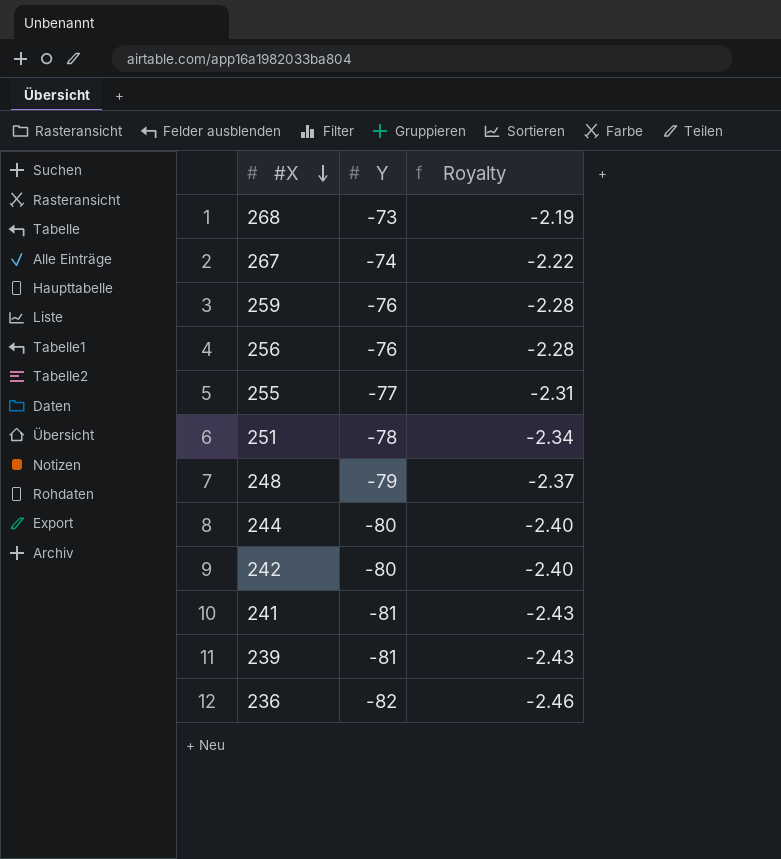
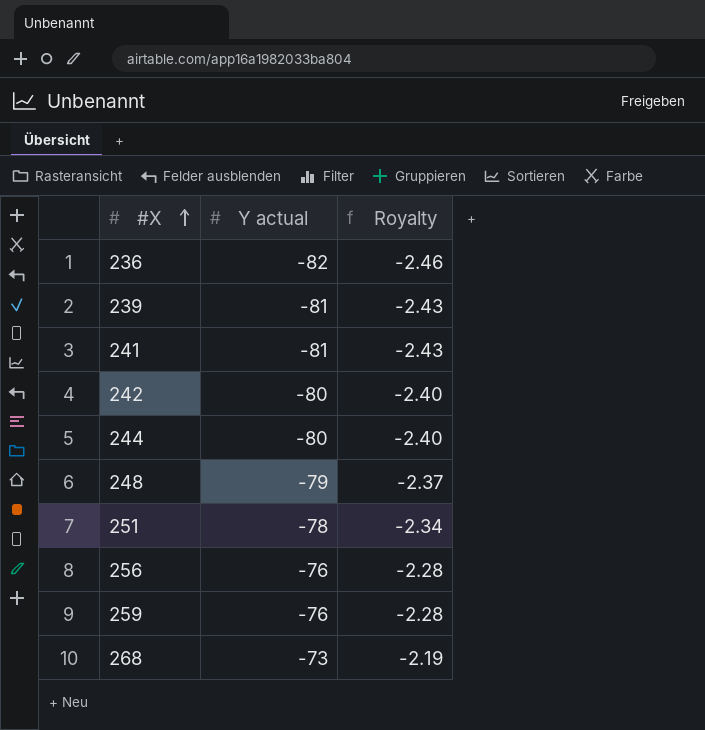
row order: #X descending -> #X ascending
column name: Y -> Y actual
row 267: -74 | -2.22 -> none
row 255: -77 | -2.31 -> none

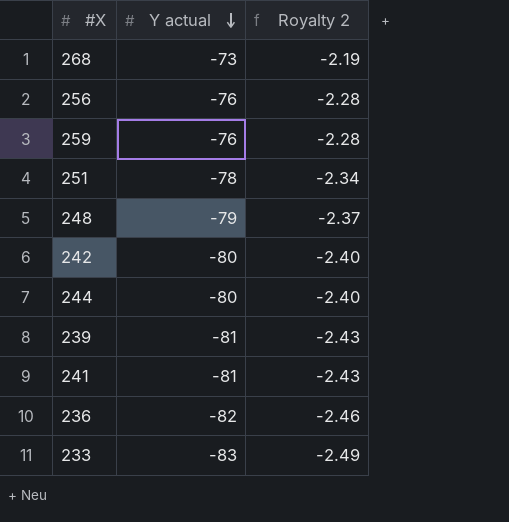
row order: #X ascending -> Y actual descending
column name: Royalty -> Royalty 2
row 233: none -> -83 | -2.49

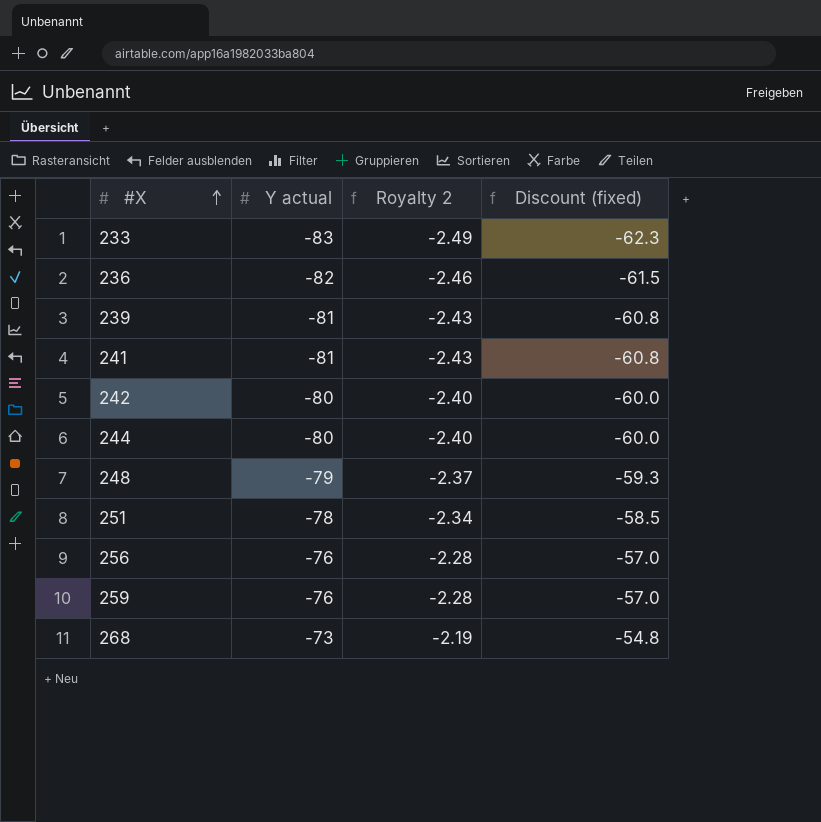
row order: Y actual descending -> #X ascending
column Discount (fixed) | formula: none -> [Y actual] * 0.75

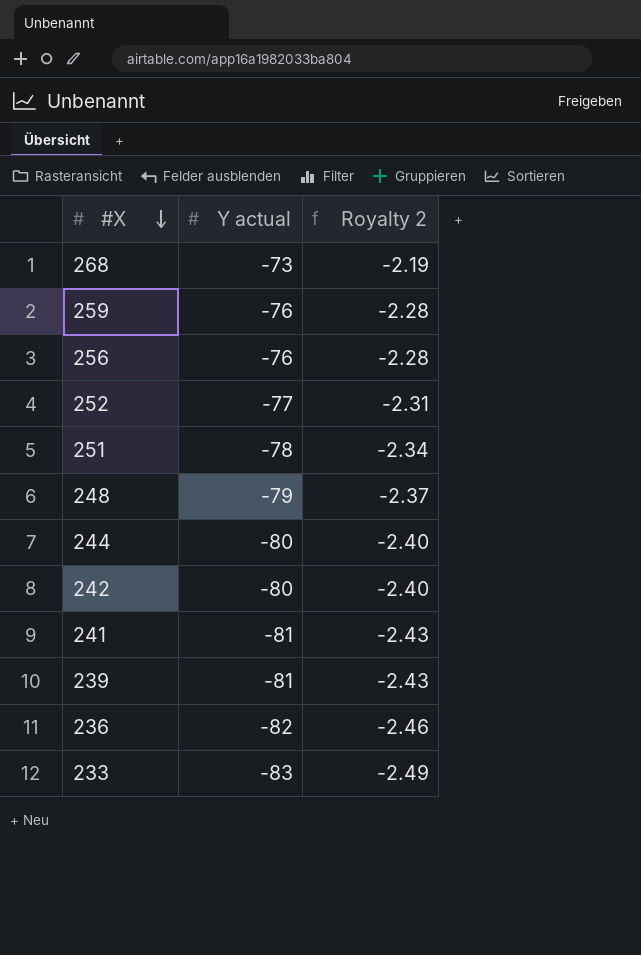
row order: #X ascending -> #X descending
column Discount (fixed) | formula: [Y actual] * 0.75 -> none
row 252: none -> -77 | -2.31

